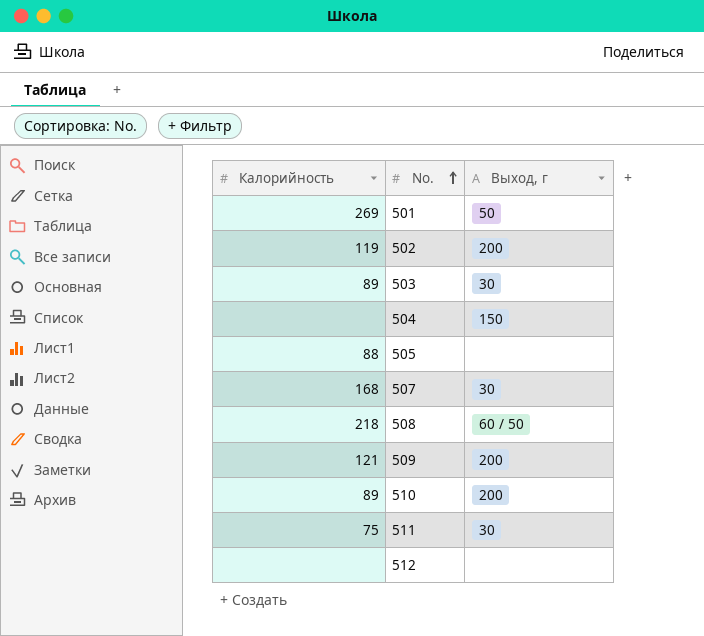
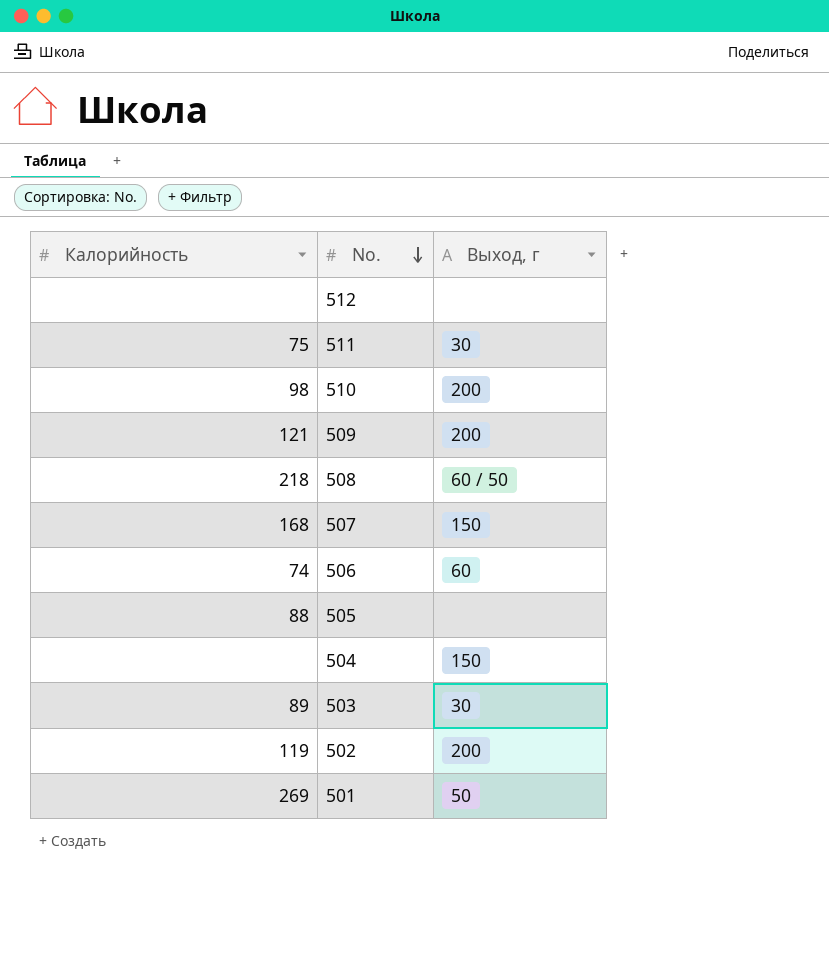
row order: No. ascending -> No. descending
510 | Калорийность: 89 -> 98
507 | Выход, г: 30 -> 150
row 506: none -> 74 | 60

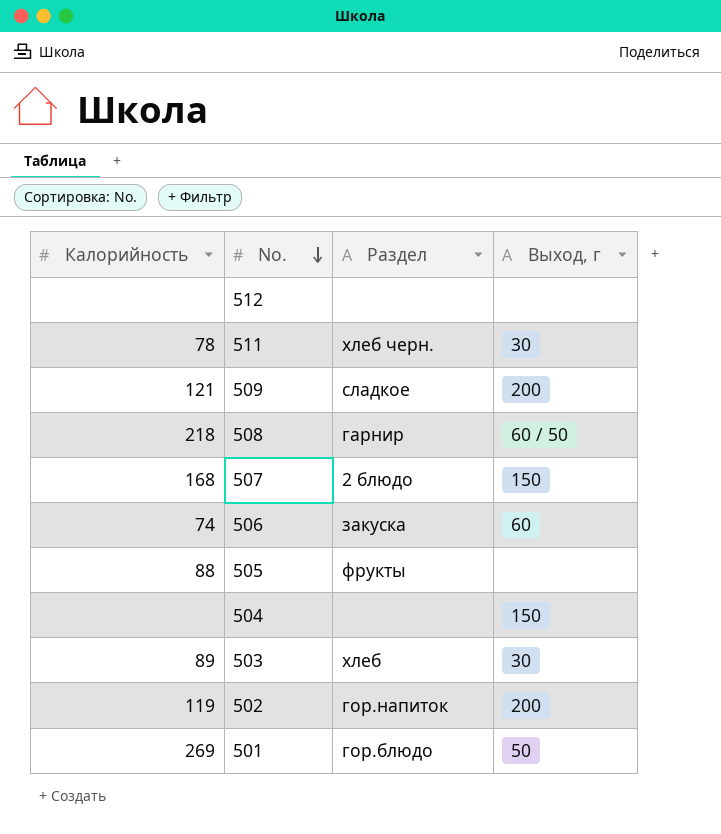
column Раздел | position: none -> 3
row 510: 98 | 200 -> none
511 | Калорийность: 75 -> 78

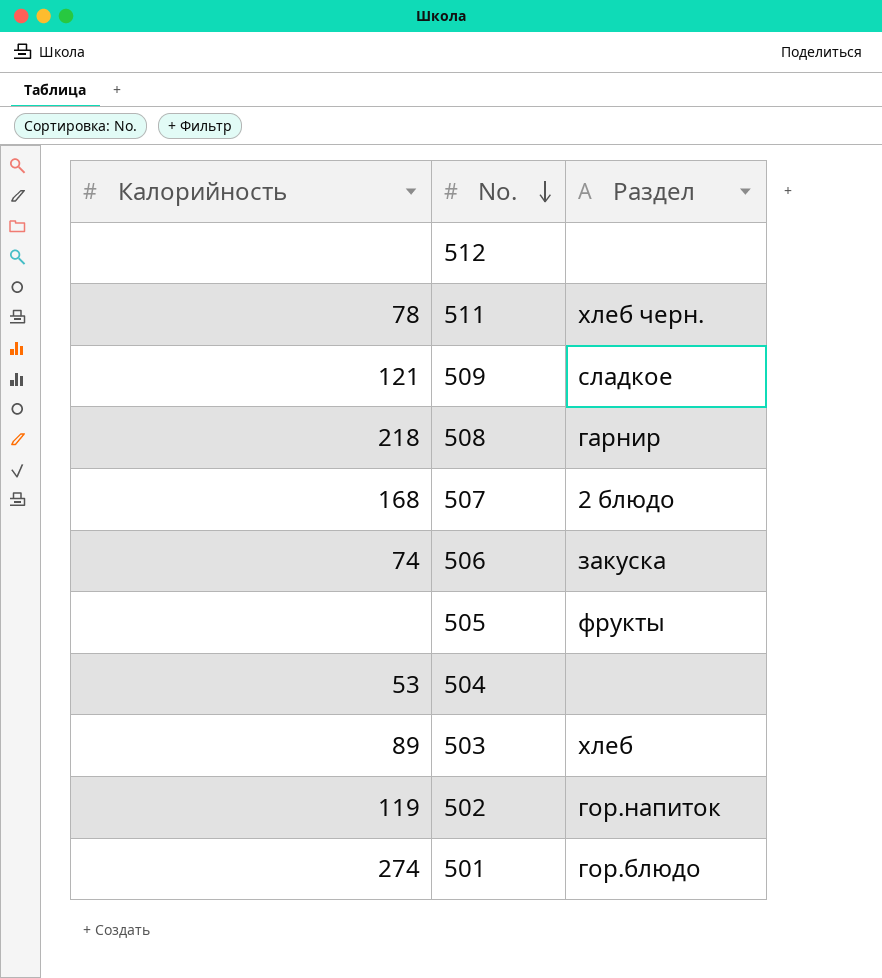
column Выход, г | position: 4 -> none
505 | Калорийность: 88 -> none
504 | Калорийность: none -> 53
501 | Калорийность: 269 -> 274

